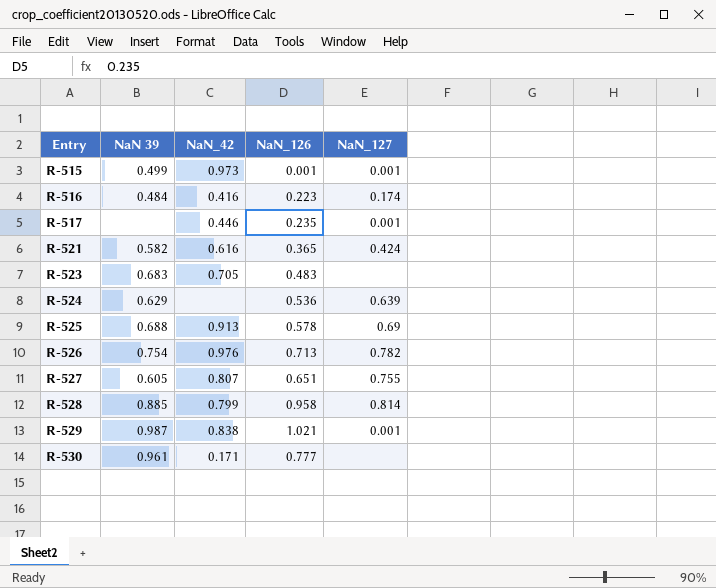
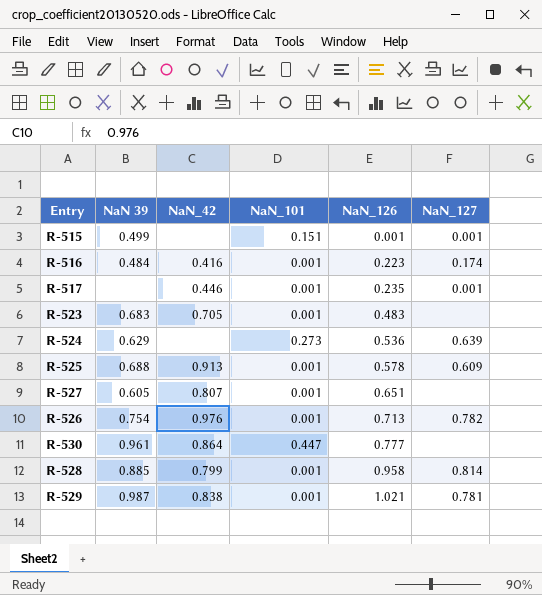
row order: Entry ascending -> NaN_126 ascending
column NaN_101 | position: none -> 4
row R-521: 0.582 | 0.616 | 0.365 | 0.424 -> none
R-515 | NaN_42: 0.973 -> none
R-525 | NaN_127: 0.69 -> 0.609
R-527 | NaN_127: 0.755 -> none
R-530 | NaN_42: 0.171 -> 0.864
R-529 | NaN_127: 0.001 -> 0.781

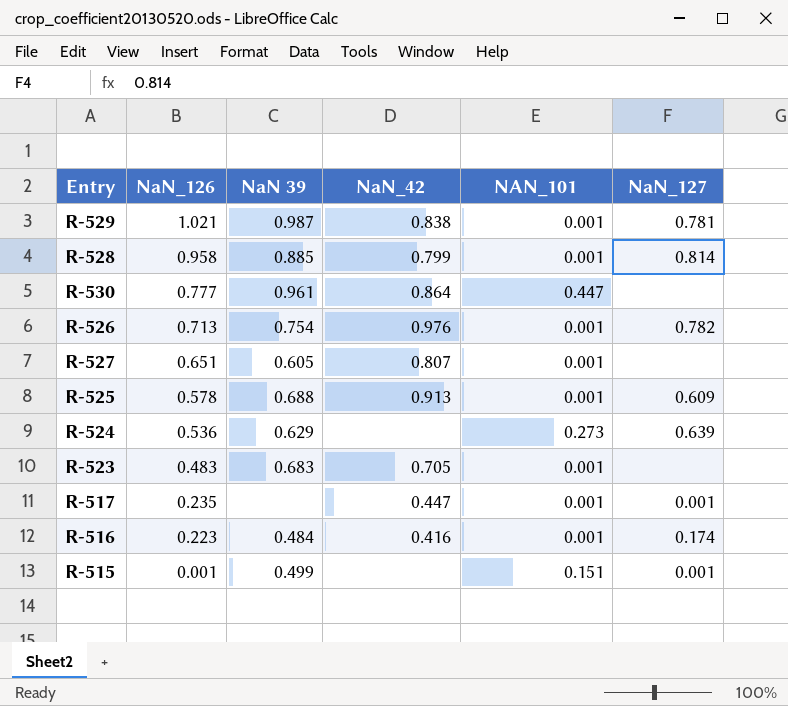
row order: NaN_126 ascending -> NaN_126 descending
column NaN_126 | position: 5 -> 2
column name: NaN_101 -> NAN_101
R-517 | NaN_42: 0.446 -> 0.447

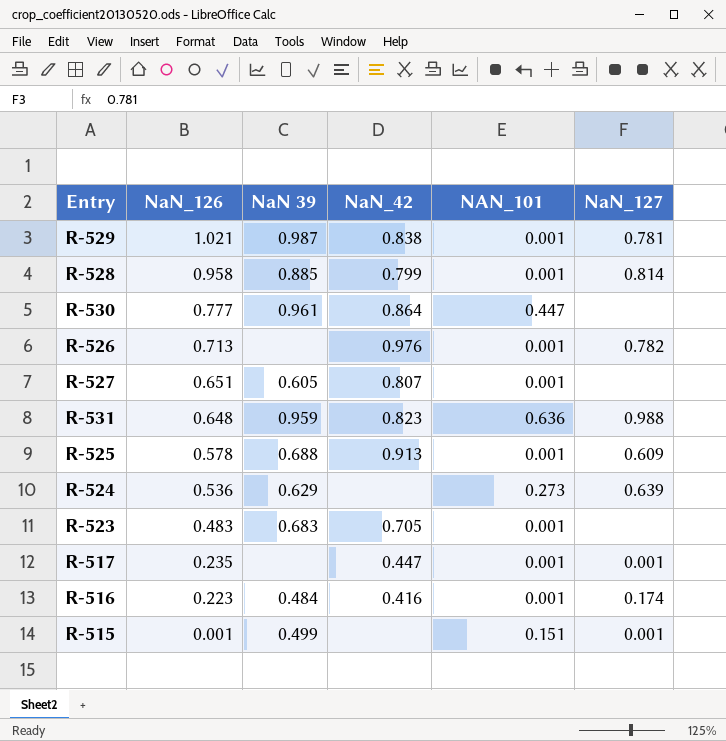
R-526 | NaN 39: 0.754 -> none
row R-531: none -> 0.648 | 0.959 | 0.823 | 0.636 | 0.988

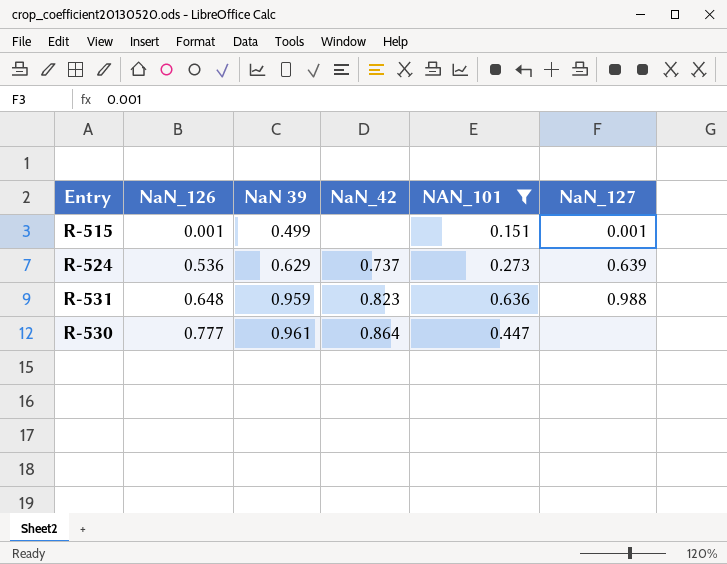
filter: none -> NAN_101 != 0.001
row order: NaN_126 descending -> NaN_126 ascending
R-524 | NaN_42: none -> 0.737

